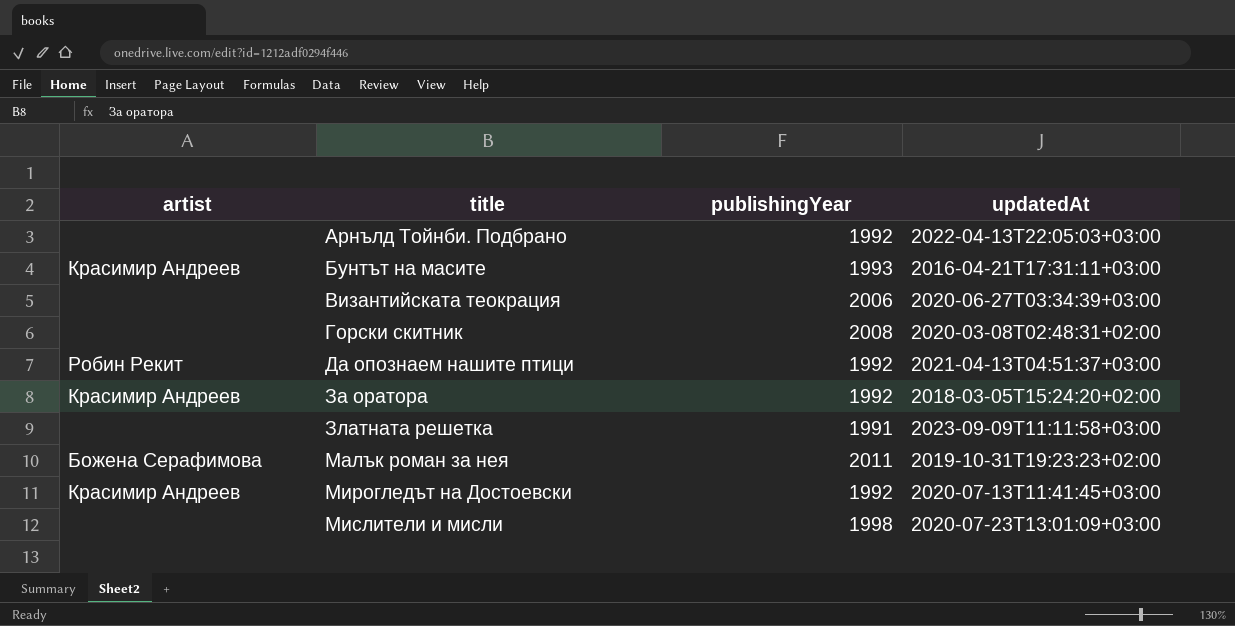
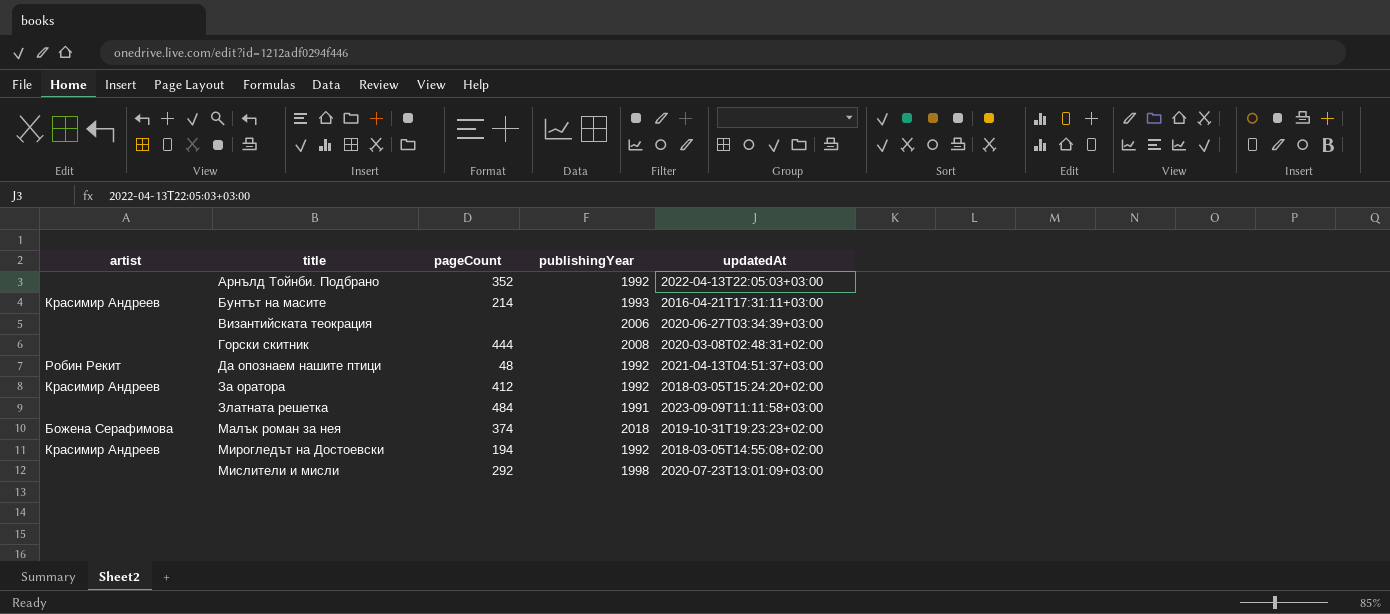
column pageCount | position: none -> 3
Малък роман за нея | publishingYear: 2011 -> 2018
Мирогледът на Достоевски | updatedAt: 2020-07-13T11:41:45+03:00 -> 2018-03-05T14:55:08+02:00

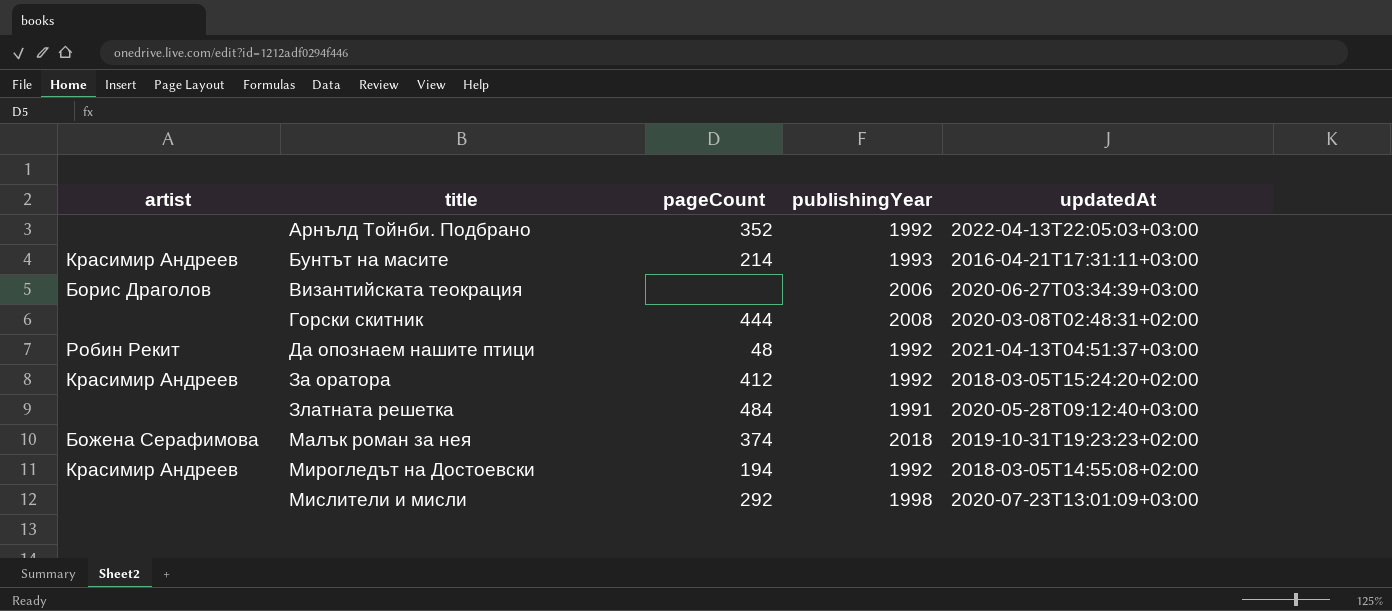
Византийската теокрация | artist: none -> Борис Драголов
Златната решетка | updatedAt: 2023-09-09T11:11:58+03:00 -> 2020-05-28T09:12:40+03:00

